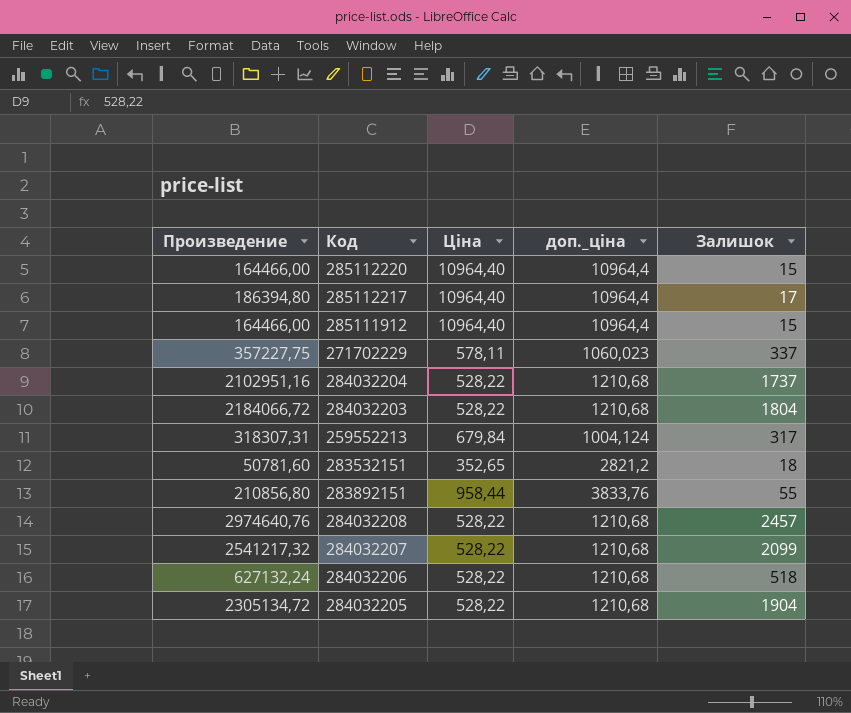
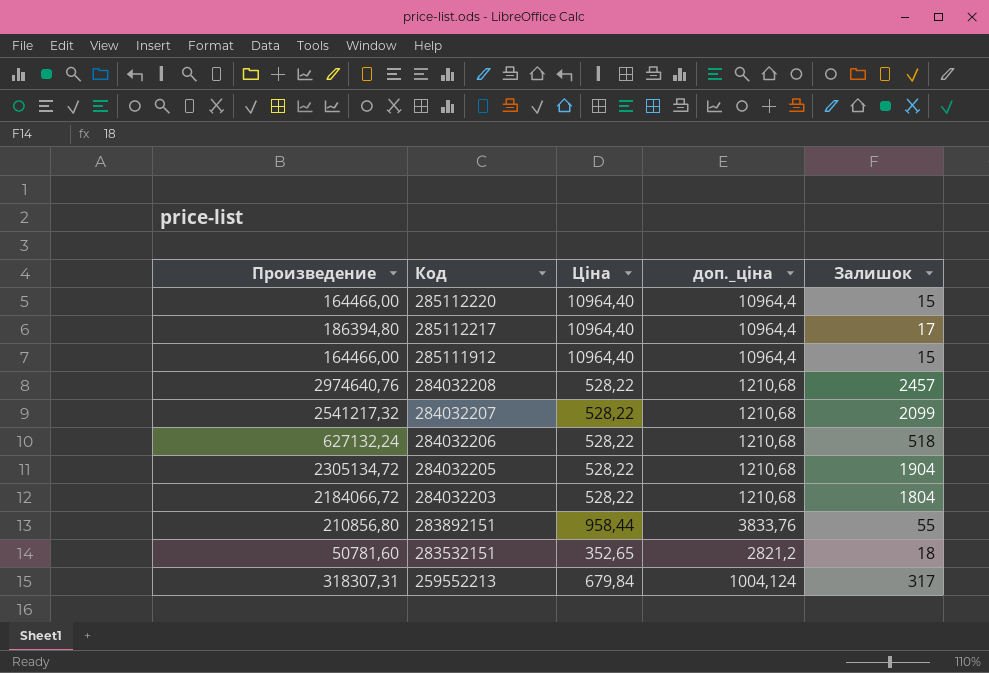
row order: none -> Код descending
row 271702229: 357227,75 | 578,11 | 1060,023 | 337 -> none
row 284032204: 2102951,16 | 528,22 | 1210,68 | 1737 -> none

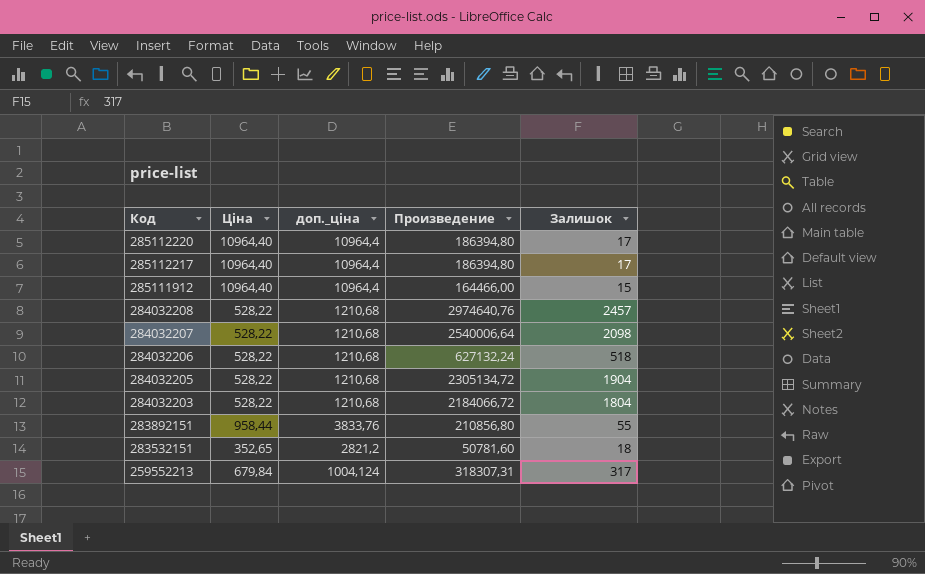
column Произведение | position: 1 -> 4
285112220 | Произведение: 164466,00 -> 186394,80
285112220 | Залишок: 15 -> 17
284032207 | Произведение: 2541217,32 -> 2540006,64
284032207 | Залишок: 2099 -> 2098

